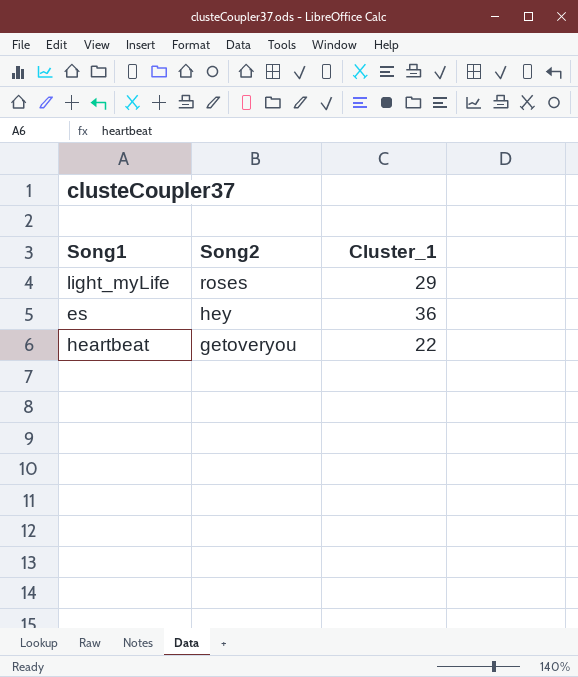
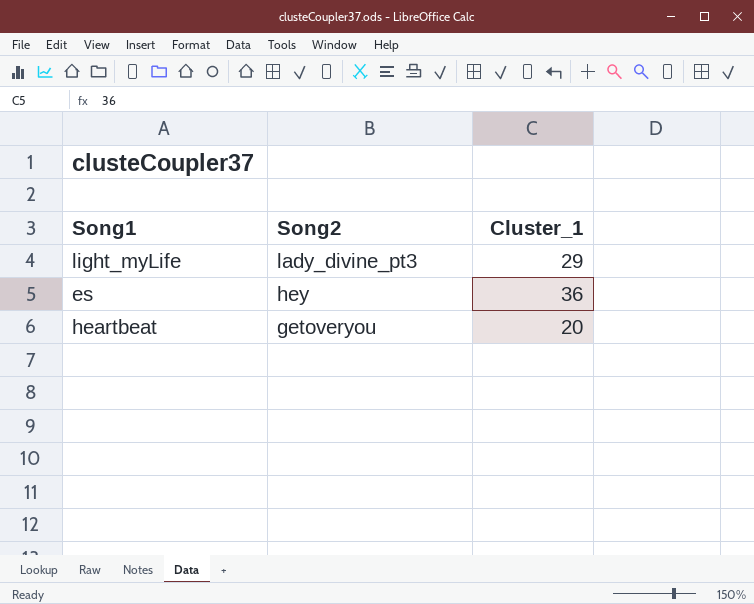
light_myLife | Song2: roses -> lady_divine_pt3
heartbeat | Cluster_1: 22 -> 20

